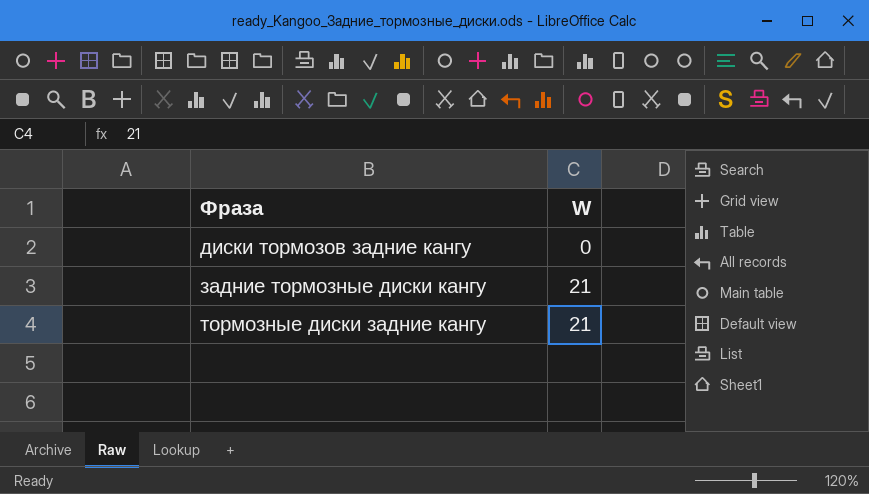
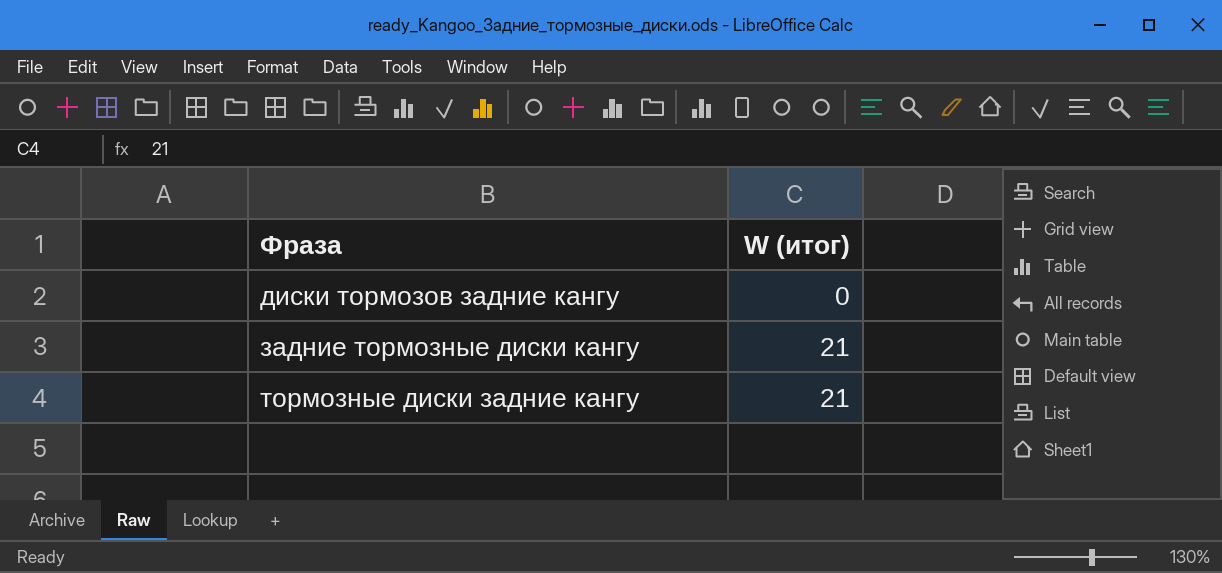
column name: W -> W (итог)

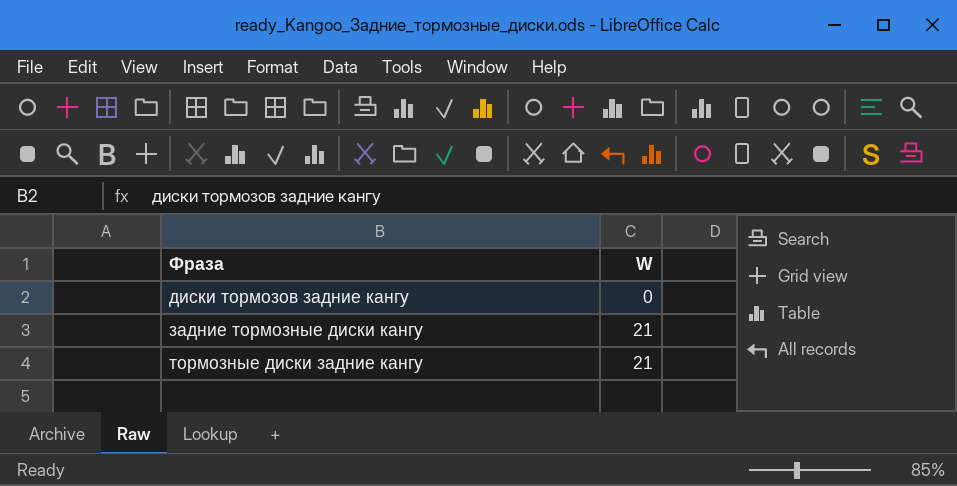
column name: W (итог) -> W

